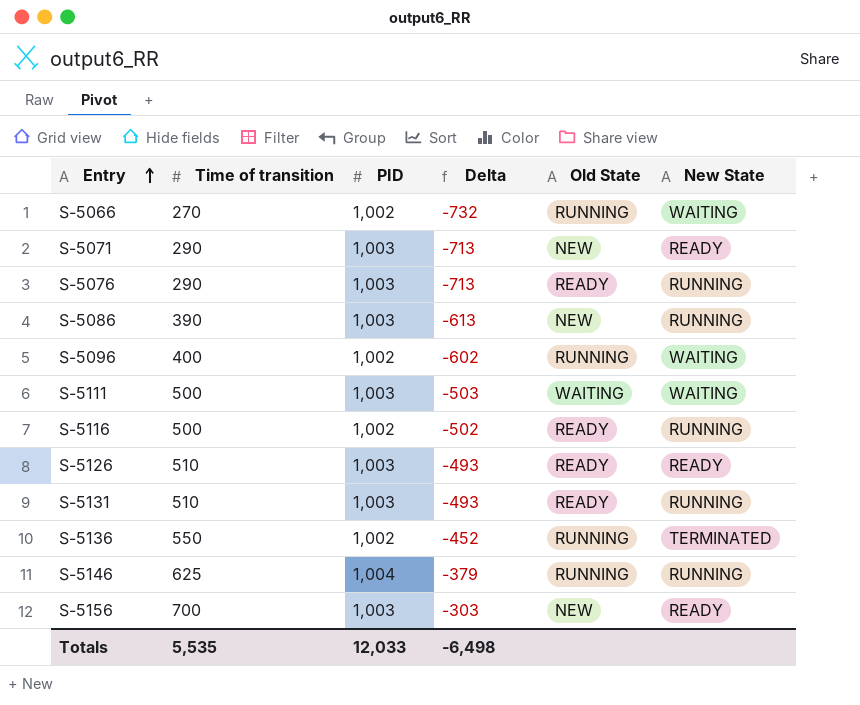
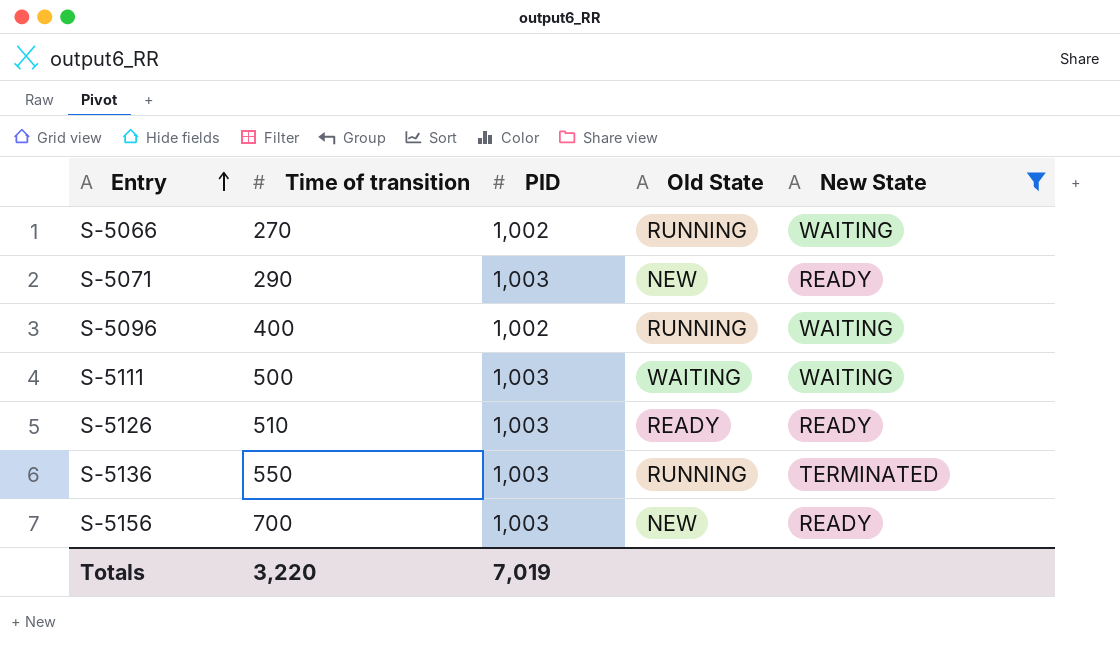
filter: none -> New State != RUNNING
column Delta | formula: [Time of transition] - [PID] -> none
S-5136 | PID: 1,002 -> 1,003
Totals | Time of transition: 5,535 -> 3,220
Totals | PID: 12,033 -> 7,019

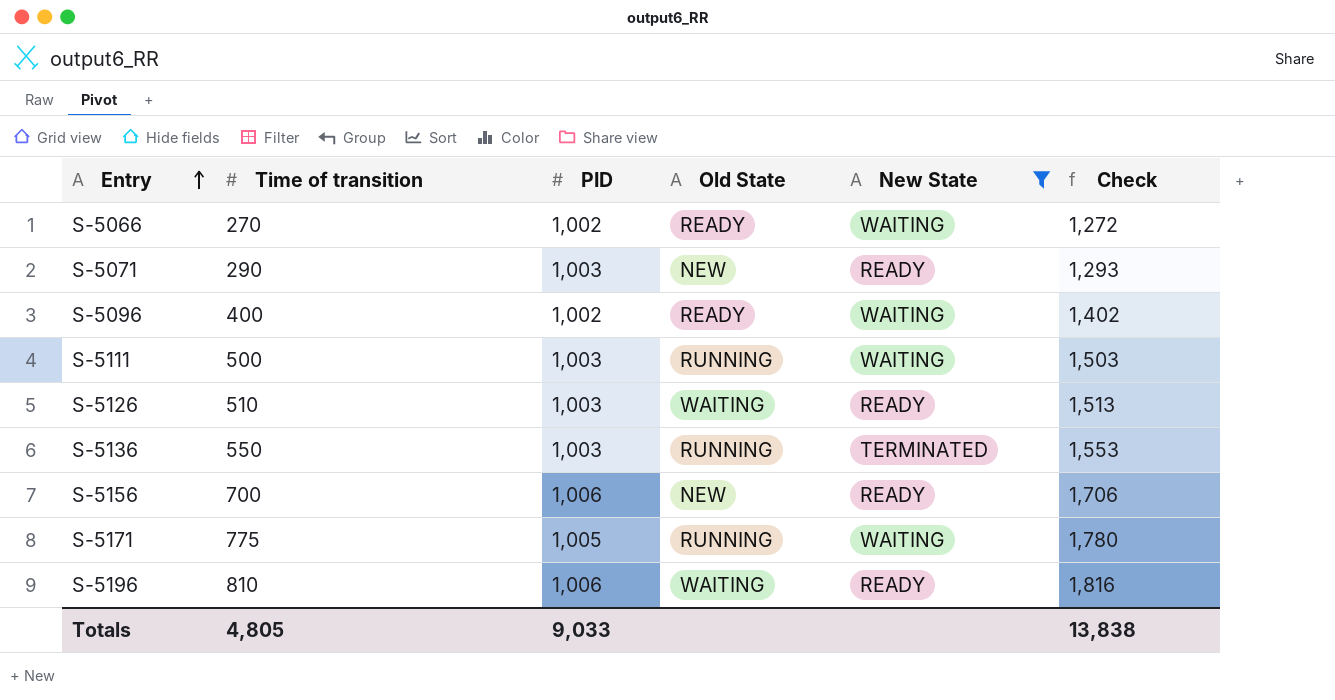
column Check | formula: none -> [Time of transition] + [PID]
S-5066 | Old State: RUNNING -> READY
S-5096 | Old State: RUNNING -> READY
S-5111 | Old State: WAITING -> RUNNING
S-5126 | Old State: READY -> WAITING
S-5156 | PID: 1,003 -> 1,006
row S-5171: none -> 775 | 1,005 | RUNNING | WAITING | 1,780
row S-5196: none -> 810 | 1,006 | WAITING | READY | 1,816
Totals | Time of transition: 3,220 -> 4,805
Totals | PID: 7,019 -> 9,033

